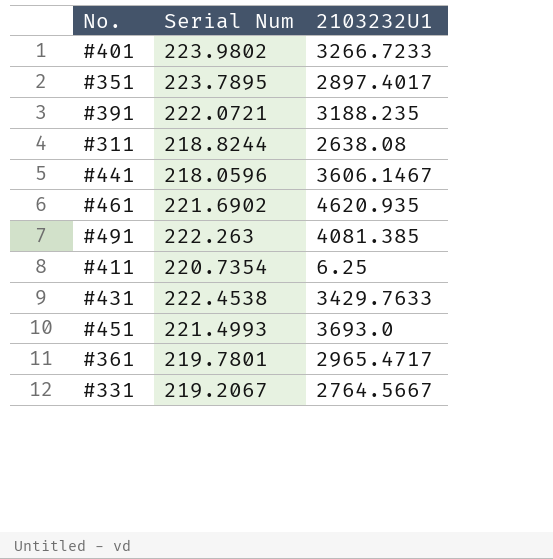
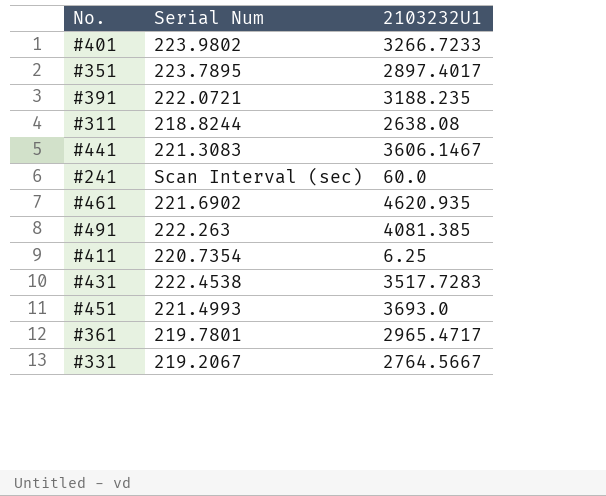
#441 | Serial Num: 218.0596 -> 221.3083
row #241: none -> Scan Interval (sec) | 60.0
#431 | 2103232U1: 3429.7633 -> 3517.7283

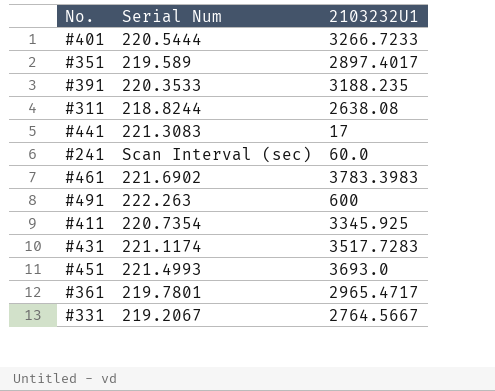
#401 | Serial Num: 223.9802 -> 220.5444
#351 | Serial Num: 223.7895 -> 219.589
#391 | Serial Num: 222.0721 -> 220.3533
#441 | 2103232U1: 3606.1467 -> 17
#461 | 2103232U1: 4620.935 -> 3783.3983
#491 | 2103232U1: 4081.385 -> 600
#411 | 2103232U1: 6.25 -> 3345.925
#431 | Serial Num: 222.4538 -> 221.1174

